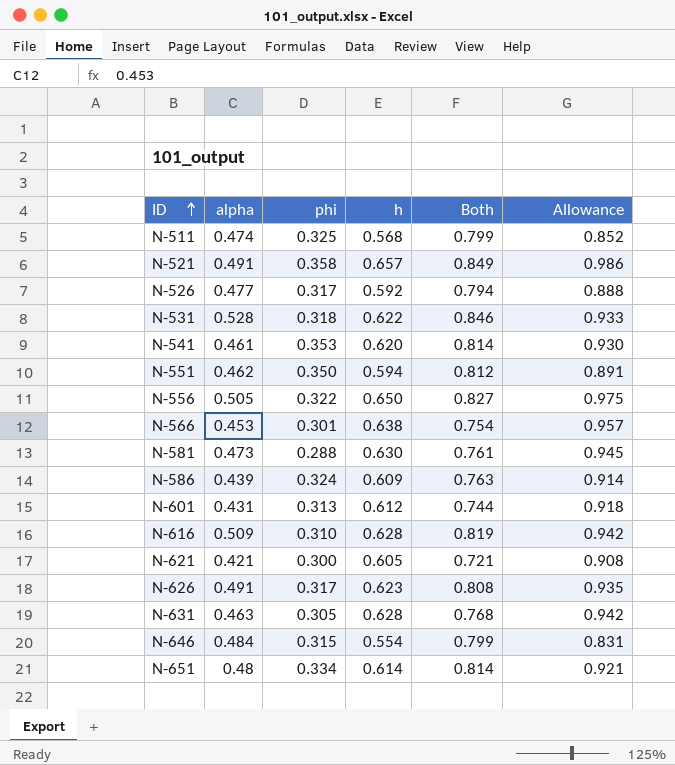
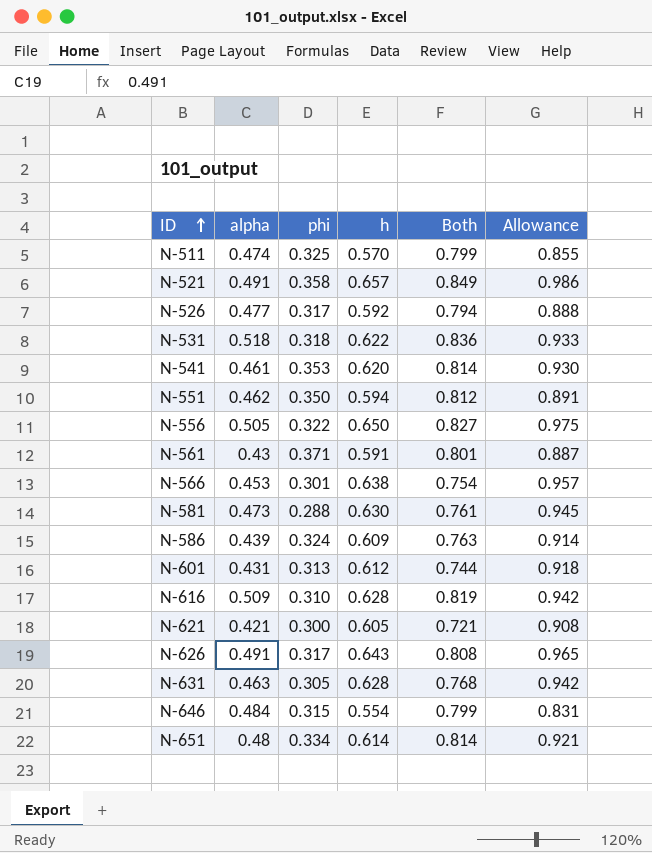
N-511 | h: 0.568 -> 0.570
N-511 | Allowance: 0.852 -> 0.855
N-531 | alpha: 0.528 -> 0.518
N-531 | Both: 0.846 -> 0.836
row N-561: none -> 0.43 | 0.371 | 0.591 | 0.801 | 0.887
N-626 | h: 0.623 -> 0.643
N-626 | Allowance: 0.935 -> 0.965

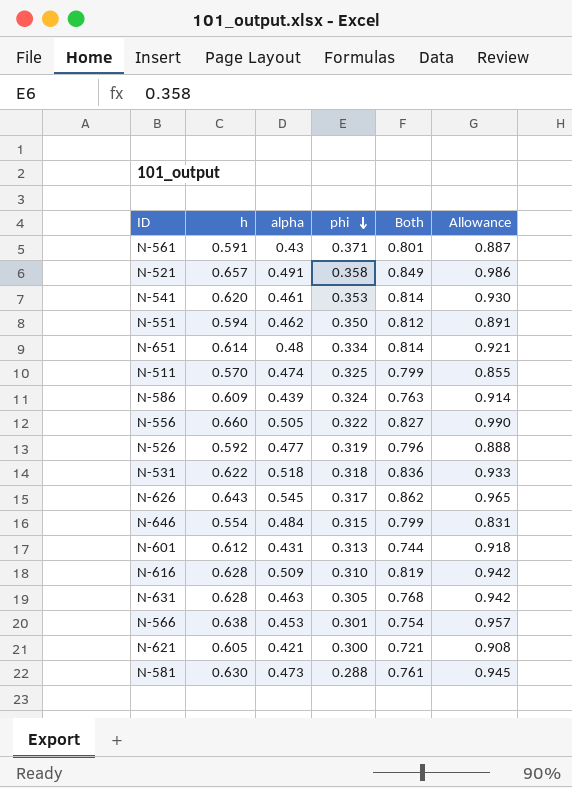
row order: ID ascending -> phi descending
column h | position: 4 -> 2
N-556 | h: 0.650 -> 0.660
N-556 | Allowance: 0.975 -> 0.990
N-526 | phi: 0.317 -> 0.319
N-526 | Both: 0.794 -> 0.796
N-626 | alpha: 0.491 -> 0.545
N-626 | Both: 0.808 -> 0.862

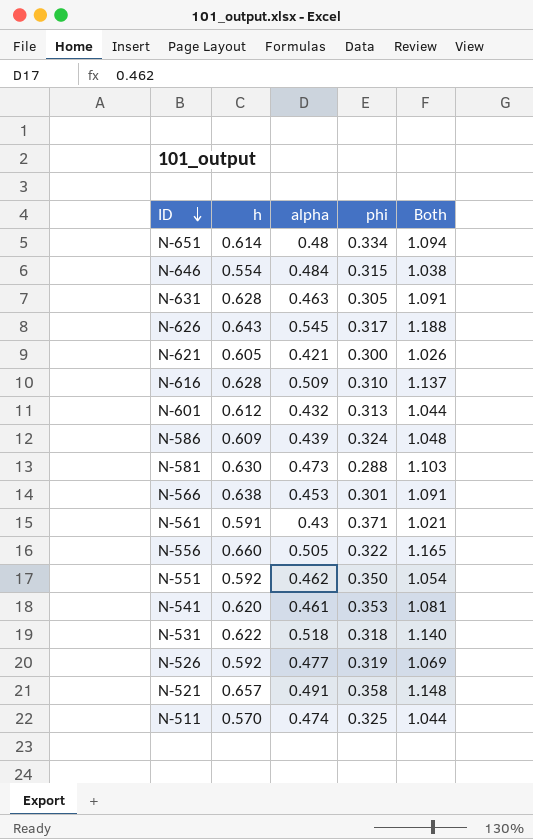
row order: phi descending -> ID descending
column Allowance | formula: [h] * 1.5 -> none
column Both | formula: [alpha] + [phi] -> [h] + [alpha]
N-601 | alpha: 0.431 -> 0.432
N-551 | h: 0.594 -> 0.592

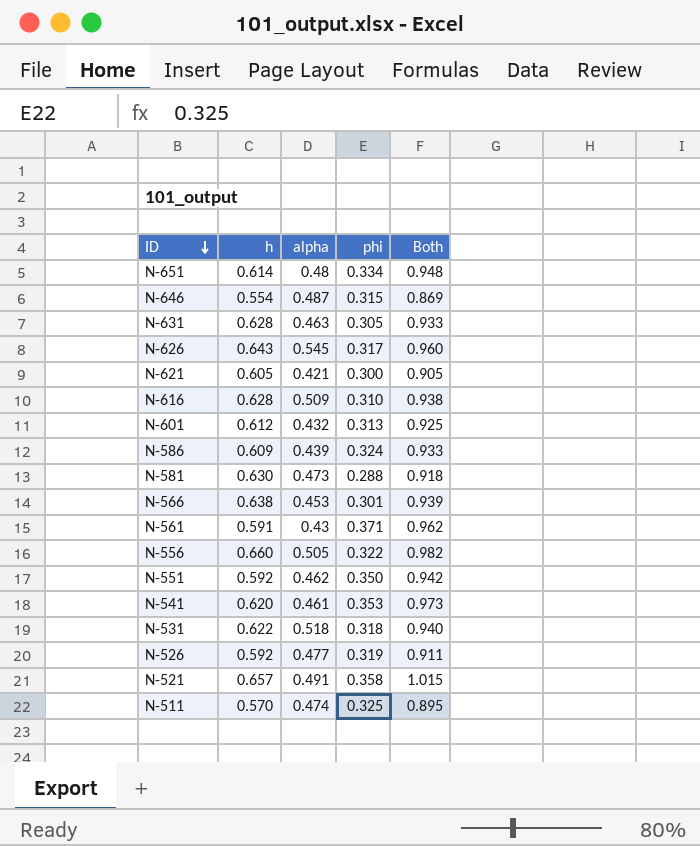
column Both | formula: [h] + [alpha] -> [h] + [phi]
N-646 | alpha: 0.484 -> 0.487

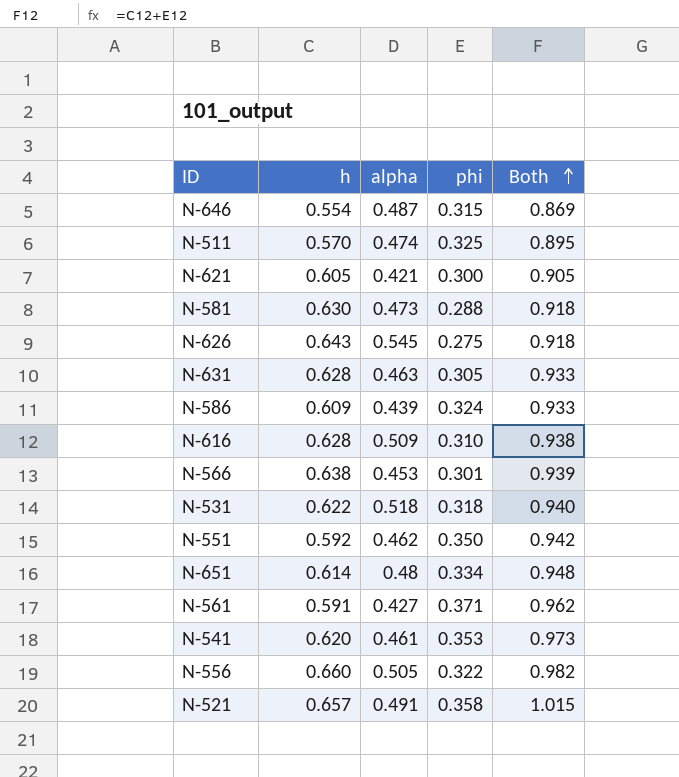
row order: ID descending -> Both ascending
row N-601: 0.612 | 0.432 | 0.313 | 0.925 -> none
row N-526: 0.592 | 0.477 | 0.319 | 0.911 -> none
N-626 | phi: 0.317 -> 0.275
N-626 | Both: 0.960 -> 0.918
N-561 | alpha: 0.43 -> 0.427

